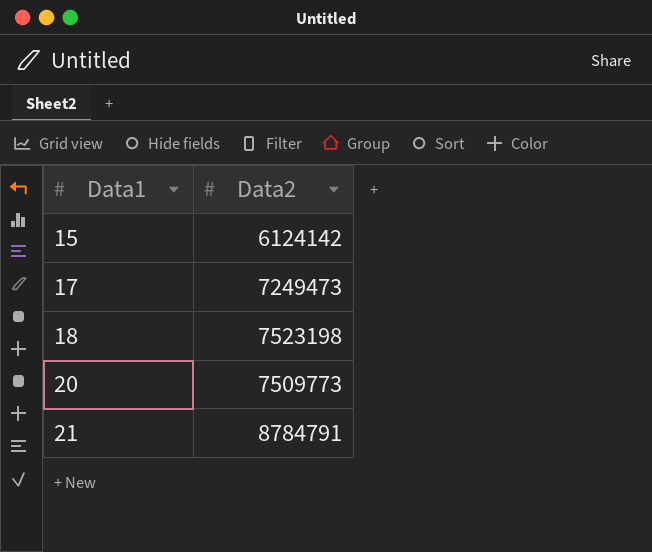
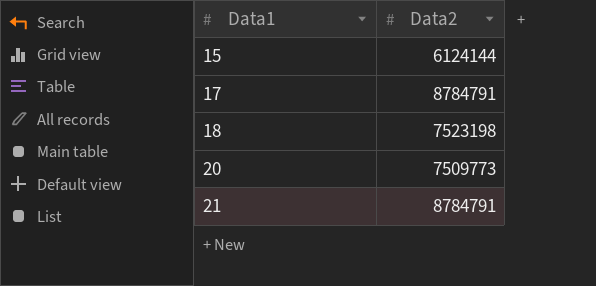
15 | Data2: 6124142 -> 6124144
17 | Data2: 7249473 -> 8784791

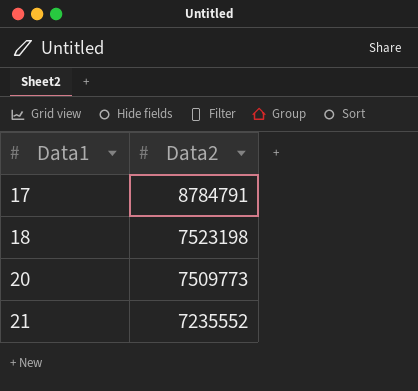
row 15: 6124144 -> none
21 | Data2: 8784791 -> 7235552

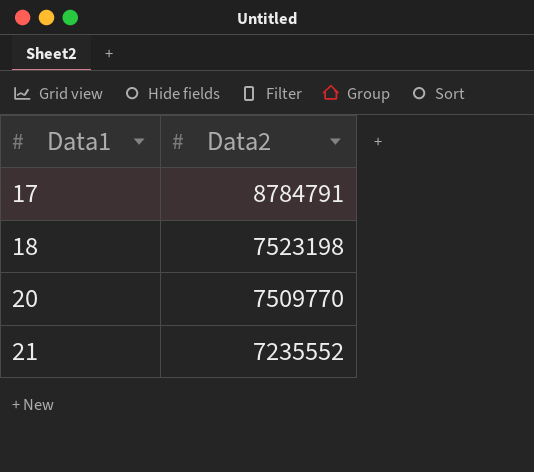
20 | Data2: 7509773 -> 7509770

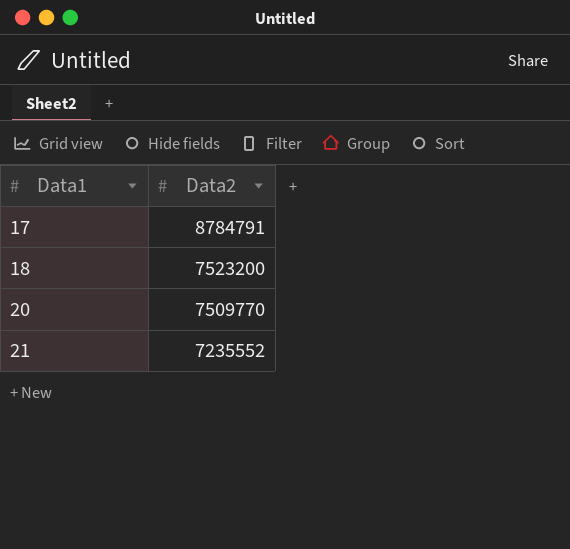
18 | Data2: 7523198 -> 7523200

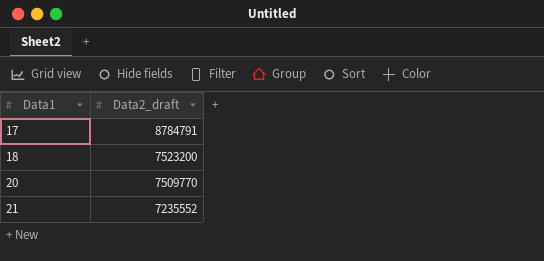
column name: Data2 -> Data2_draft

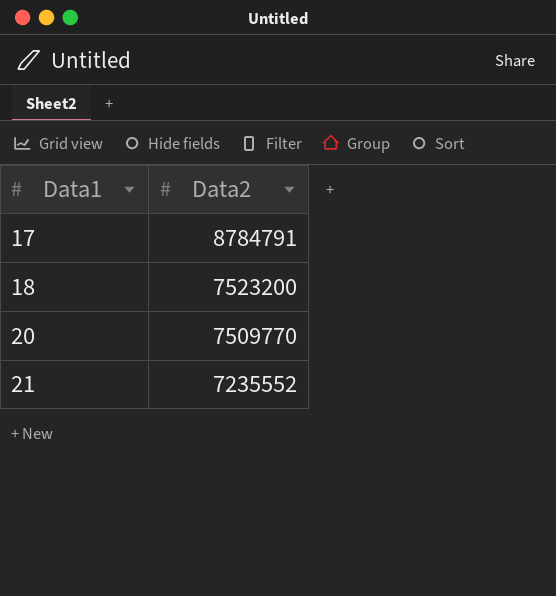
column name: Data2_draft -> Data2

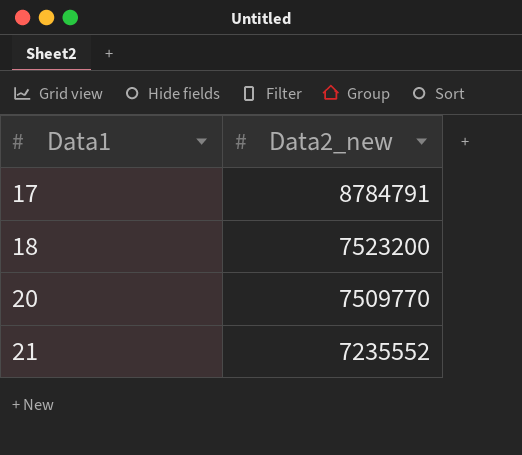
column name: Data2 -> Data2_new

